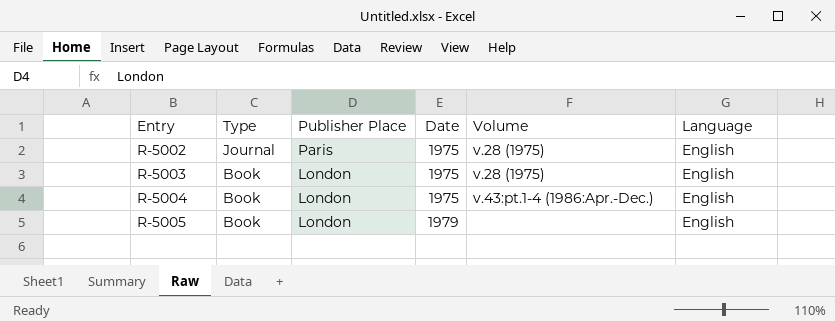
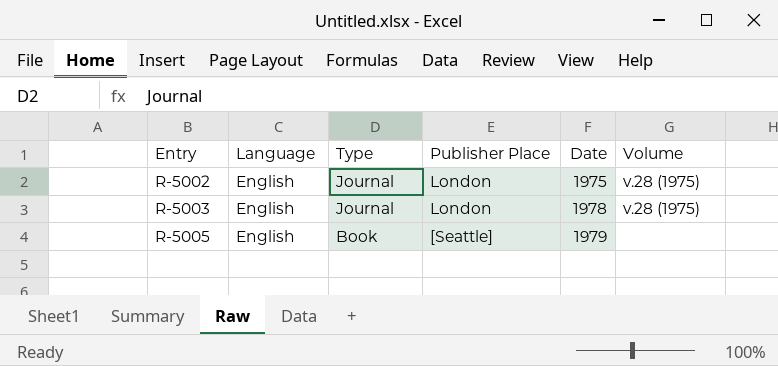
column Language | position: 6 -> 2
row R-5004: Book | London | 1975 | v.43:pt.1-4 (1986:Apr.-Dec.) | English -> none
R-5002 | Publisher Place: Paris -> London
R-5003 | Type: Book -> Journal
R-5003 | Date: 1975 -> 1978
R-5005 | Publisher Place: London -> [Seattle]

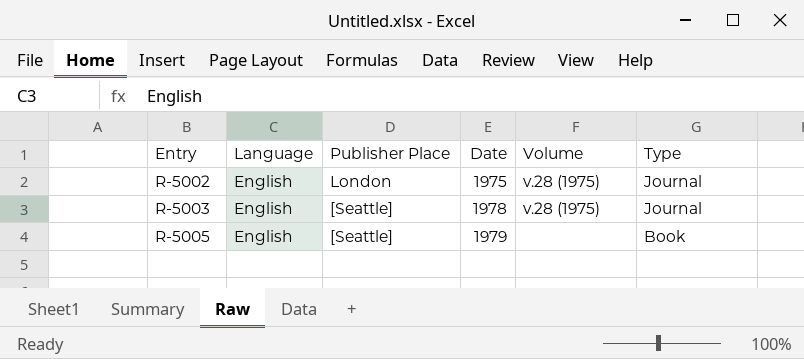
column Type | position: 3 -> 6
R-5003 | Publisher Place: London -> [Seattle]

